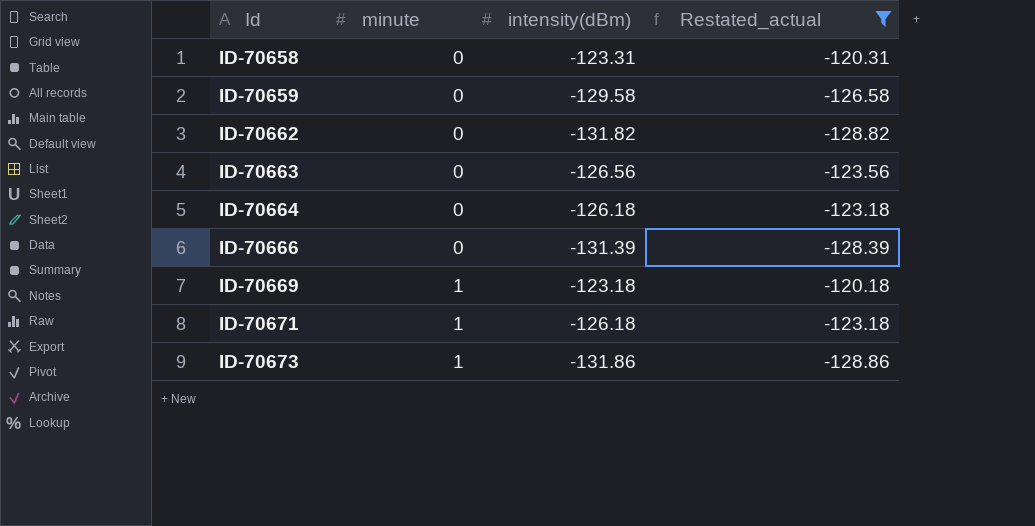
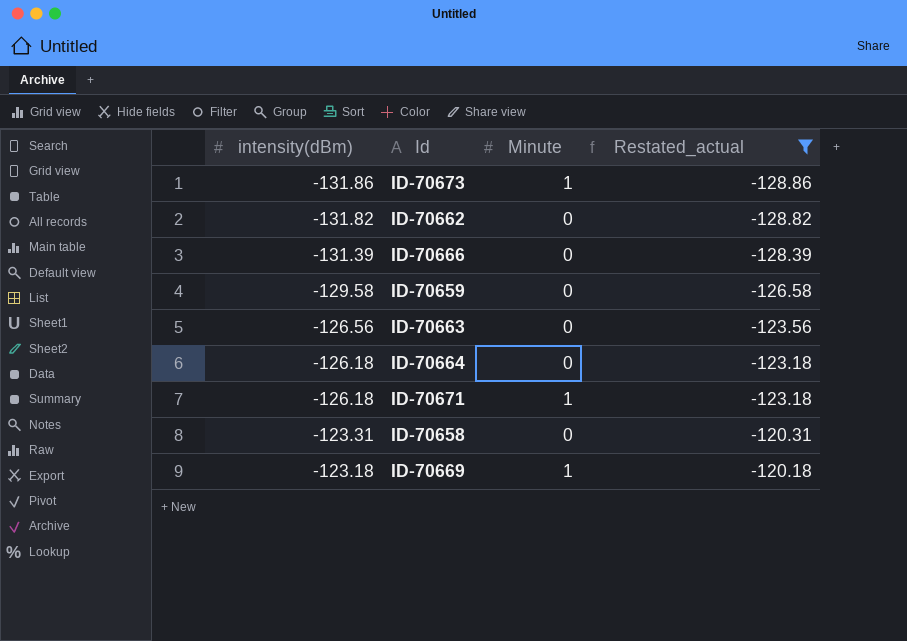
row order: Id ascending -> intensity(dBm) ascending
column intensity(dBm) | position: 3 -> 1
column name: minute -> Minute

